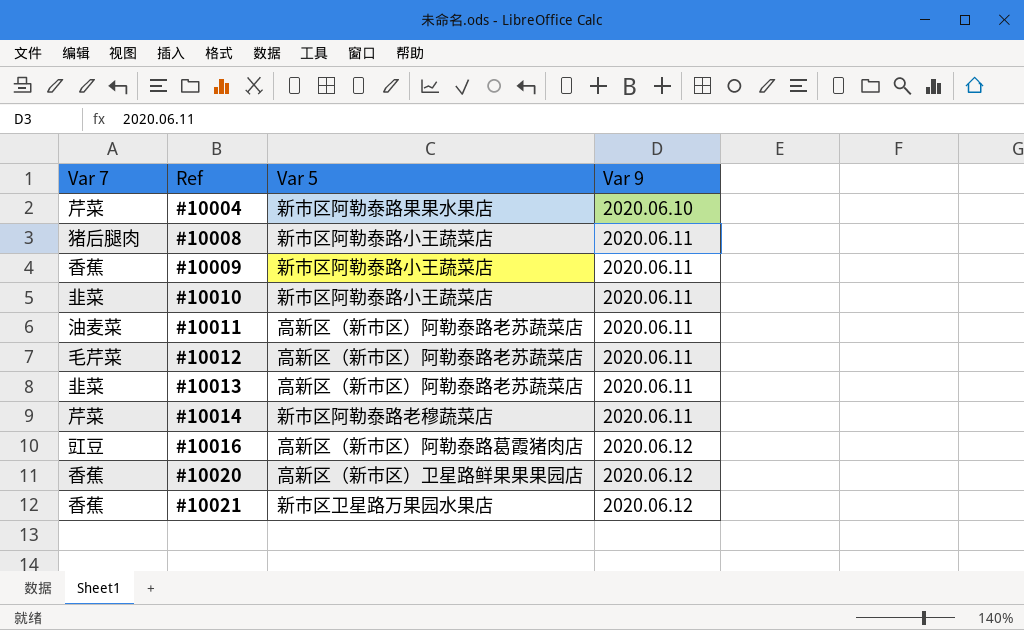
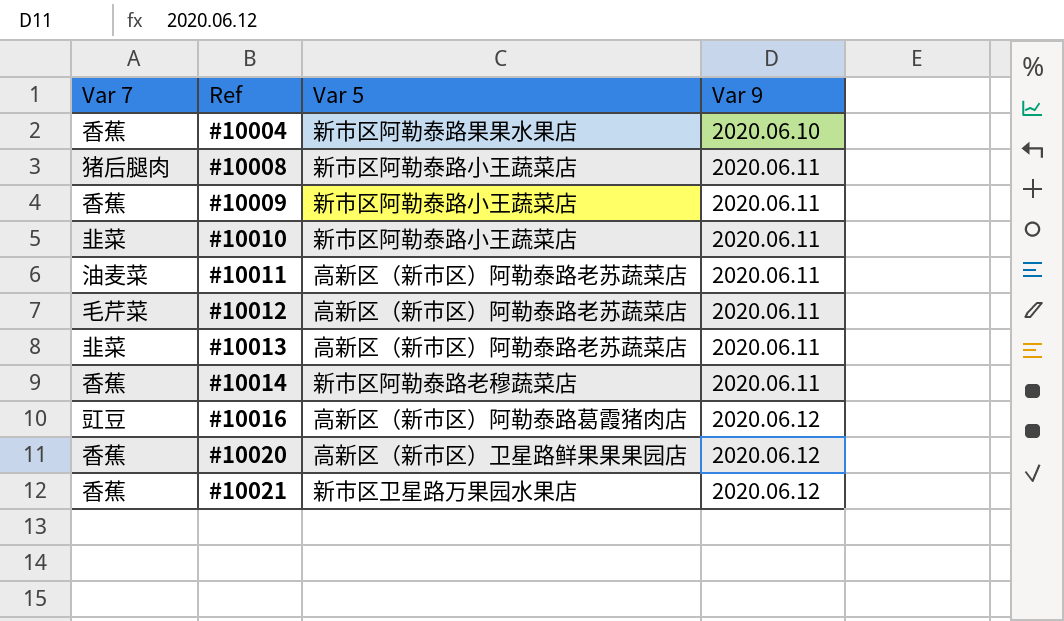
#10004 | Var 7: 芹菜 -> 香蕉
#10014 | Var 7: 芹菜 -> 香蕉

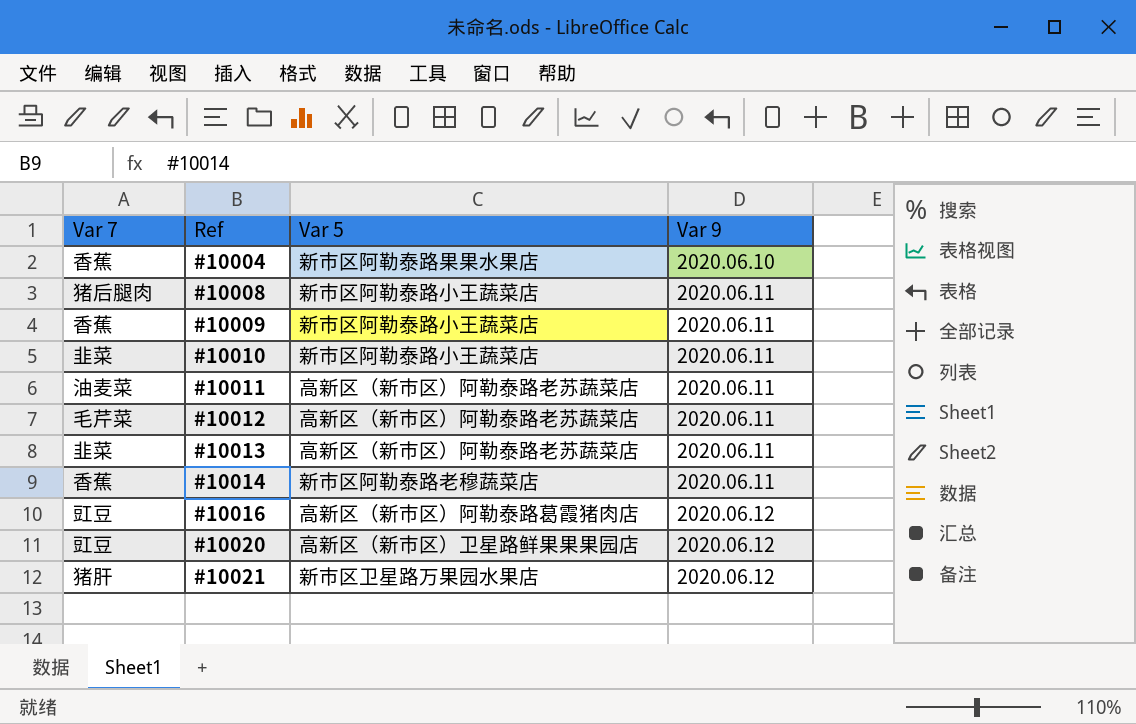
#10020 | Var 7: 香蕉 -> 豇豆
#10021 | Var 7: 香蕉 -> 猪肝

